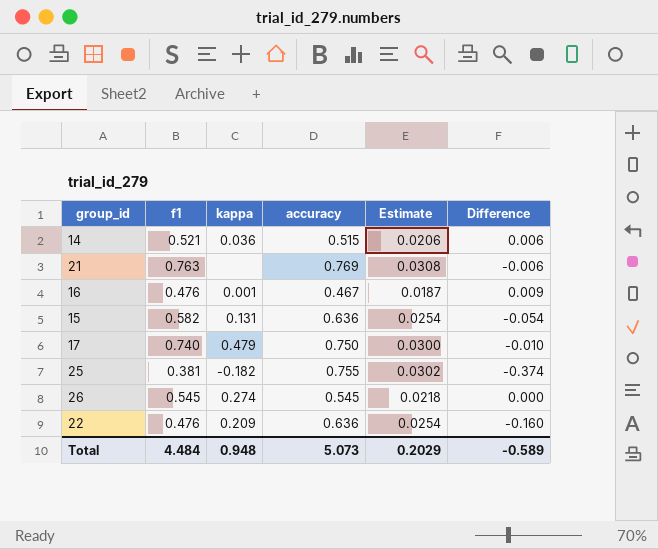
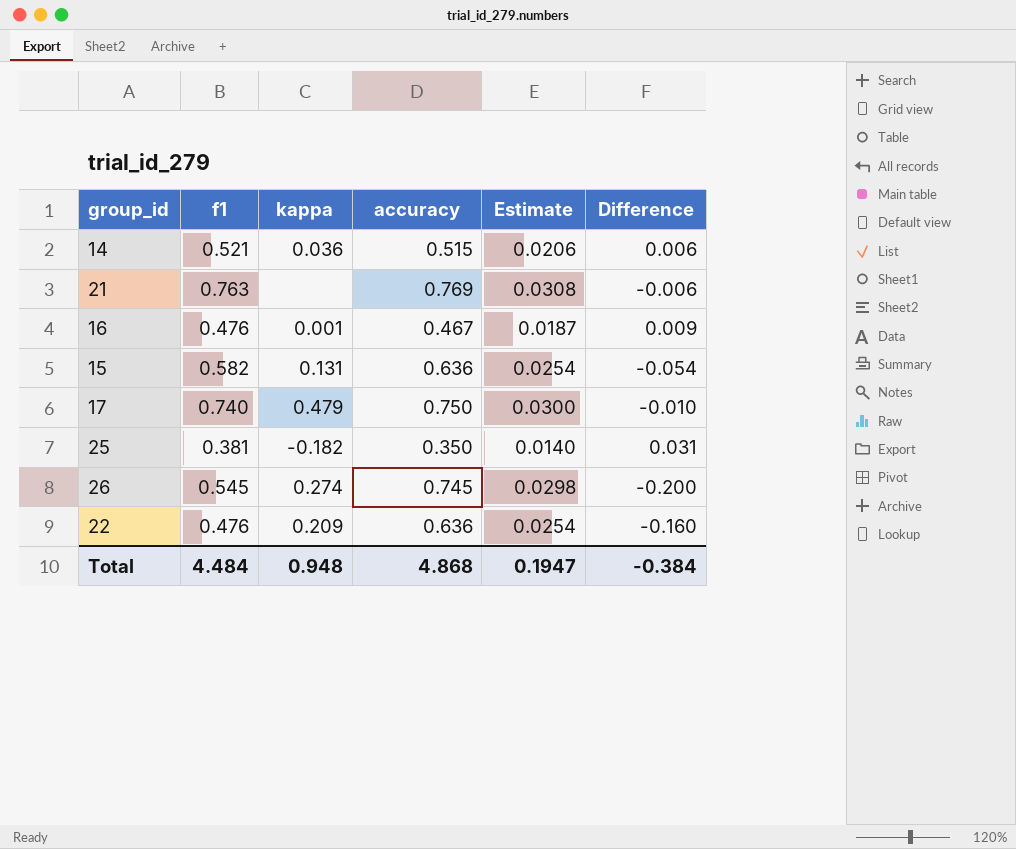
25 | accuracy: 0.755 -> 0.350
25 | Estimate: 0.0302 -> 0.0140
25 | Difference: -0.374 -> 0.031
26 | accuracy: 0.545 -> 0.745
26 | Estimate: 0.0218 -> 0.0298
26 | Difference: 0.000 -> -0.200
Total | accuracy: 5.073 -> 4.868
Total | Estimate: 0.2029 -> 0.1947
Total | Difference: -0.589 -> -0.384

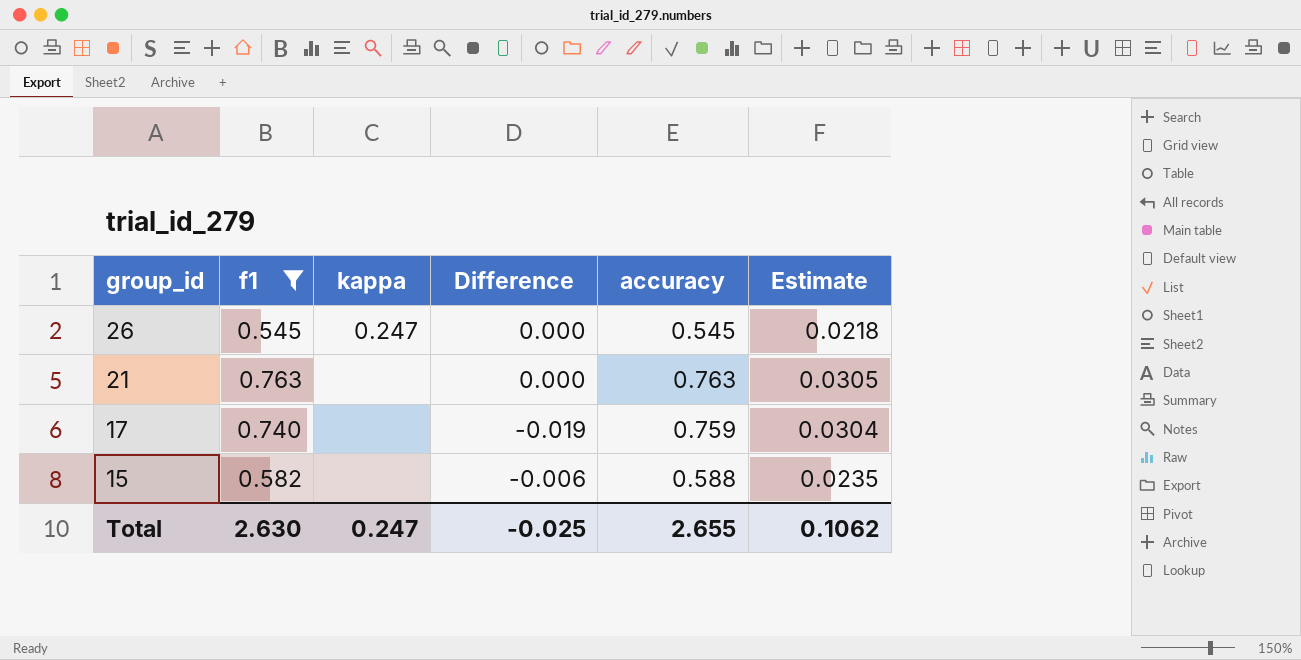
filter: none -> f1 >= 0.545
row order: none -> group_id descending
column Difference | position: 6 -> 4
26 | kappa: 0.274 -> 0.247
26 | Difference: -0.200 -> 0.000
26 | accuracy: 0.745 -> 0.545
26 | Estimate: 0.0298 -> 0.0218
21 | Difference: -0.006 -> 0.000
21 | accuracy: 0.769 -> 0.763
21 | Estimate: 0.0308 -> 0.0305
17 | kappa: 0.479 -> none
17 | Difference: -0.010 -> -0.019
17 | accuracy: 0.750 -> 0.759
17 | Estimate: 0.0300 -> 0.0304
15 | kappa: 0.131 -> none
15 | Difference: -0.054 -> -0.006
15 | accuracy: 0.636 -> 0.588
15 | Estimate: 0.0254 -> 0.0235
Total | f1: 4.484 -> 2.630
Total | kappa: 0.948 -> 0.247
Total | Difference: -0.384 -> -0.025
Total | accuracy: 4.868 -> 2.655
Total | Estimate: 0.1947 -> 0.1062

